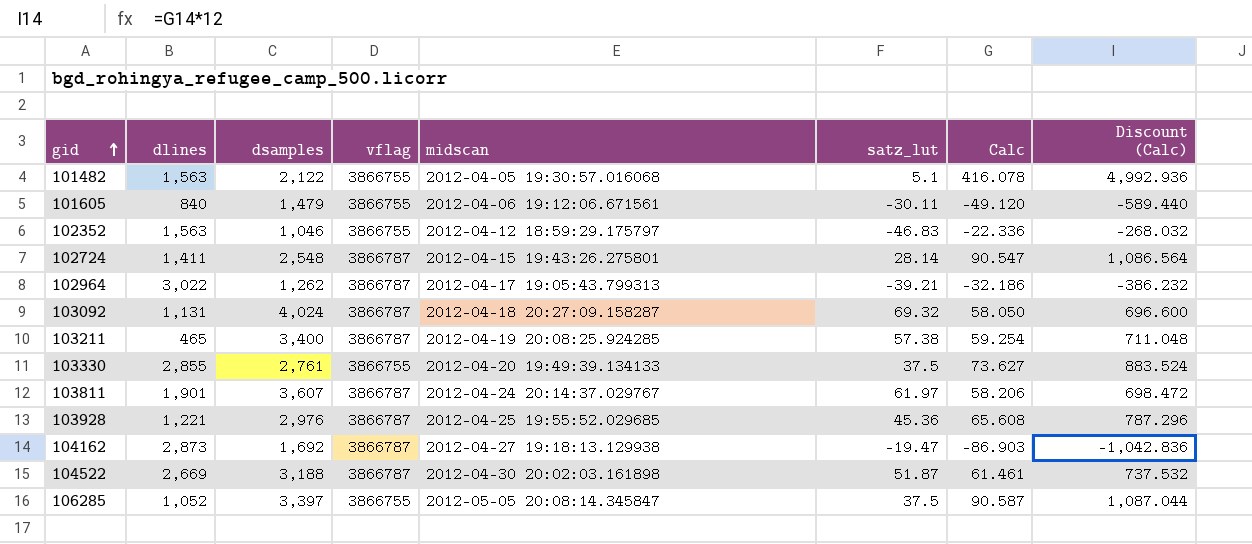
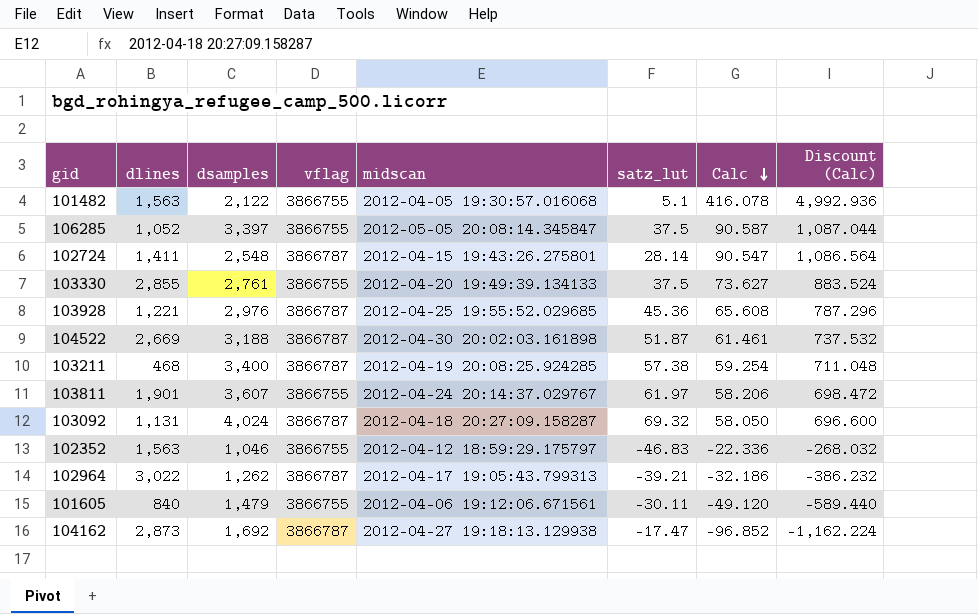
row order: gid ascending -> Calc descending
103211 | dlines: 465 -> 468
103811 | vflag: 3866787 -> 3866755
104162 | satz_lut: -19.47 -> -17.47
104162 | Calc: -86.903 -> -96.852
104162 | Discount (Calc): -1,042.836 -> -1,162.224

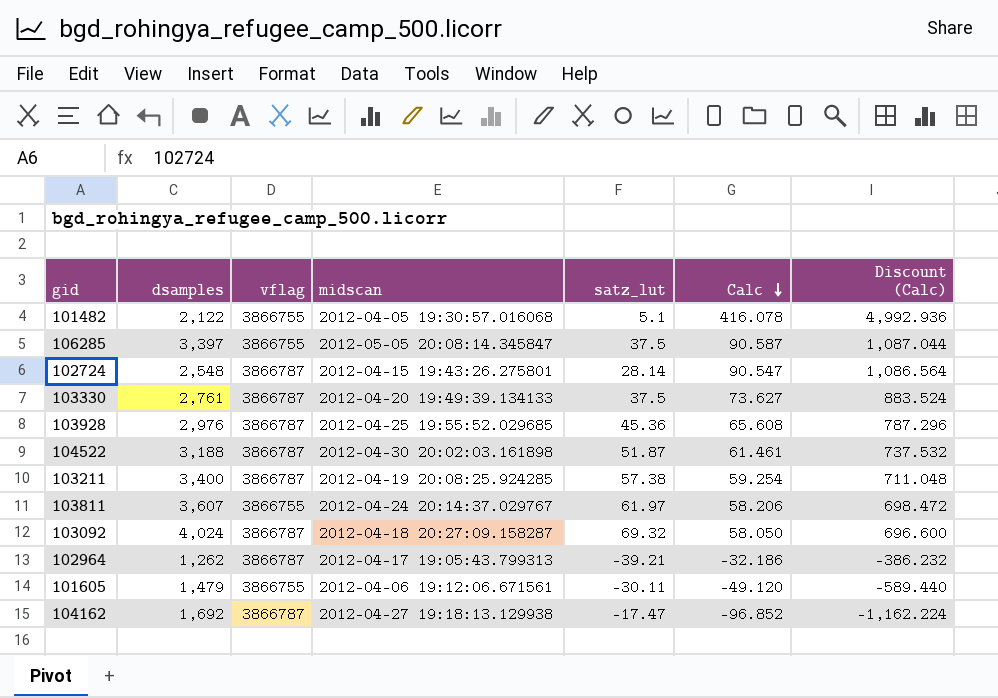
column dlines | position: 2 -> none
row 102352: 1,563 | 1,046 | 3866755 | 2012-04-12 18:59:29.175797 | -46.83 | -22.336 | -268.032 -> none
103330 | vflag: 3866755 -> 3866787

